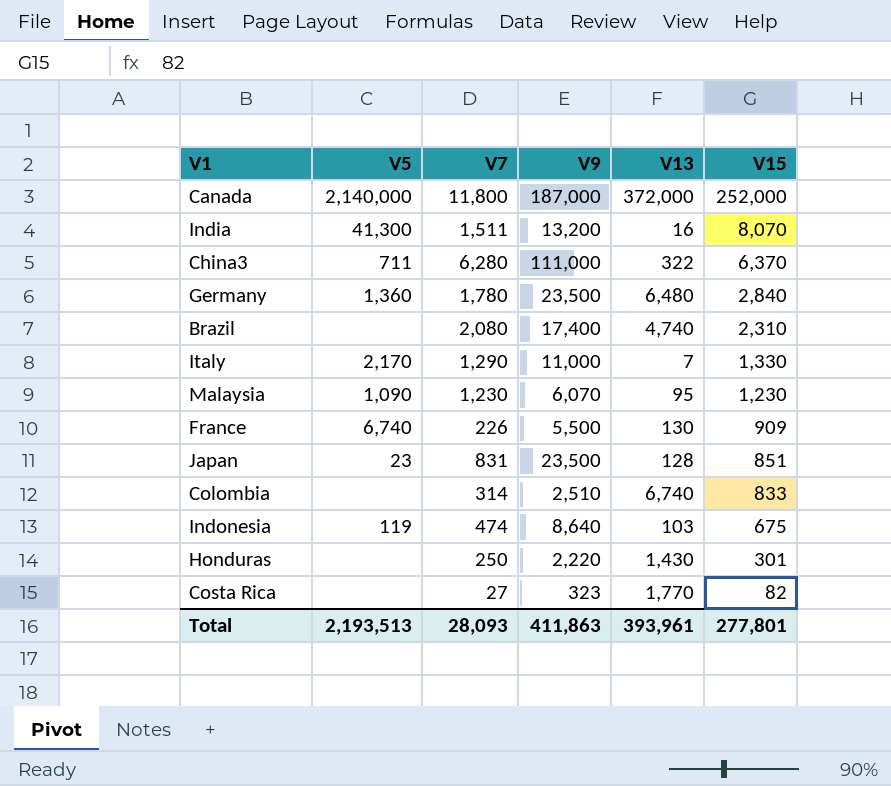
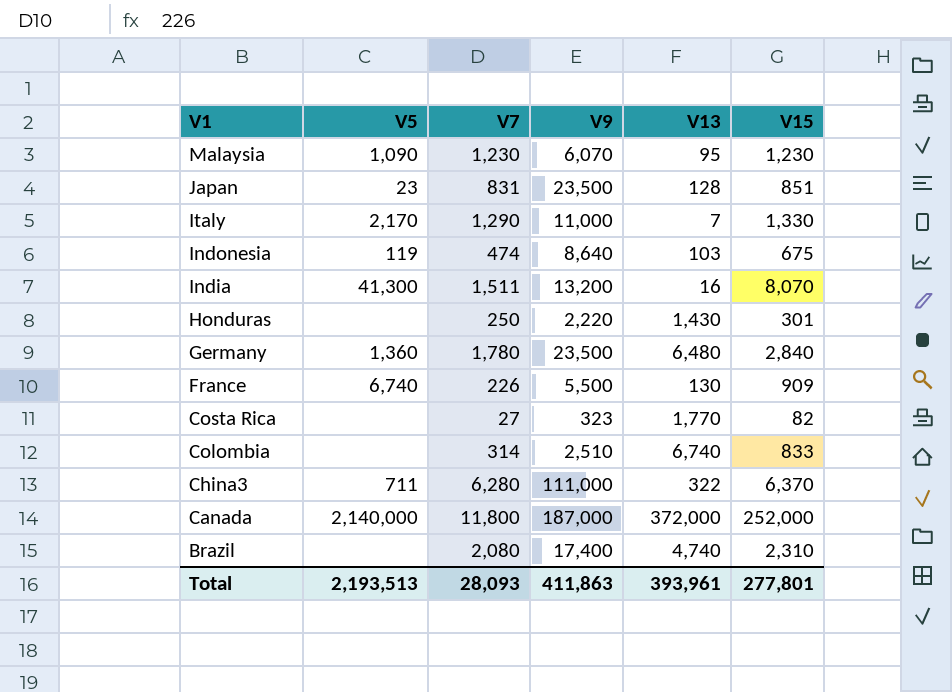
row order: V15 descending -> V1 descending

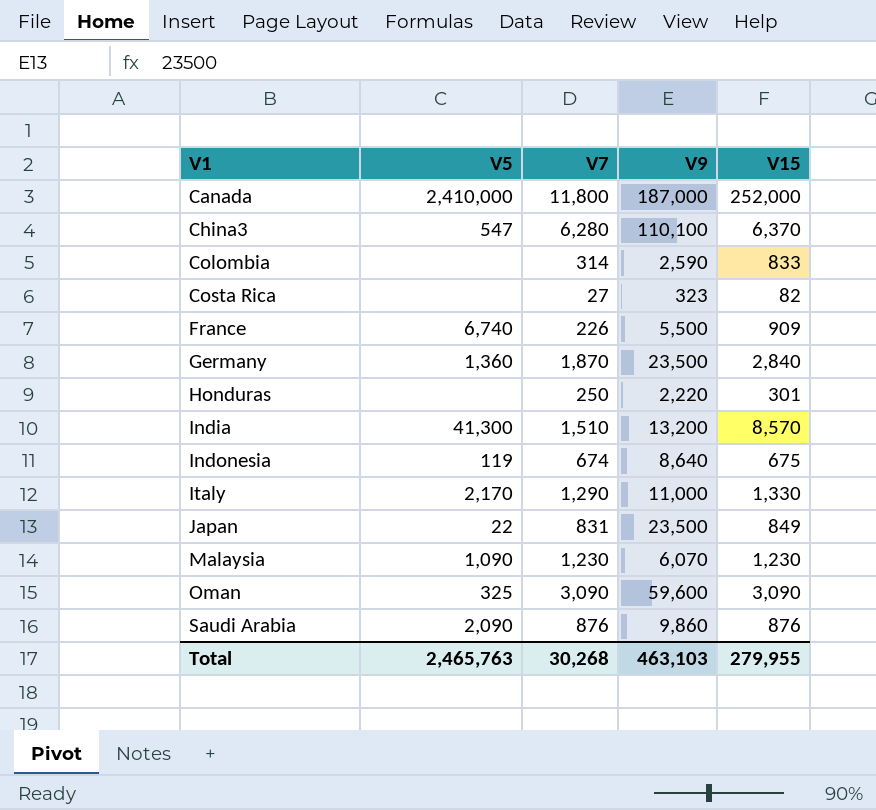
row order: V1 descending -> V1 ascending
column V13 | position: 5 -> none
row Brazil: none | 2,080 | 17,400 | 4,740 | 2,310 -> none
Canada | V5: 2,140,000 -> 2,410,000
China3 | V5: 711 -> 547
China3 | V9: 111,000 -> 110,100
Colombia | V9: 2,510 -> 2,590
Germany | V7: 1,780 -> 1,870
India | V7: 1,511 -> 1,510
India | V15: 8,070 -> 8,570
Indonesia | V7: 474 -> 674
Japan | V5: 23 -> 22
Japan | V15: 851 -> 849
row Oman: none -> 325 | 3,090 | 59,600 | 3,090
row Saudi Arabia: none -> 2,090 | 876 | 9,860 | 876
Total | V5: 2,193,513 -> 2,465,763
Total | V7: 28,093 -> 30,268
Total | V9: 411,863 -> 463,103
Total | V15: 277,801 -> 279,955

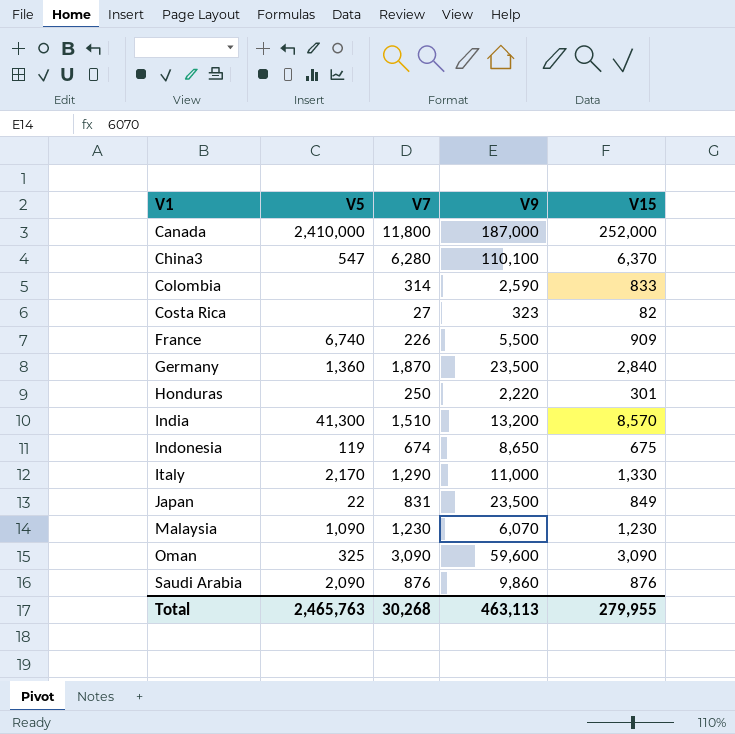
Indonesia | V9: 8,640 -> 8,650
Total | V9: 463,103 -> 463,113

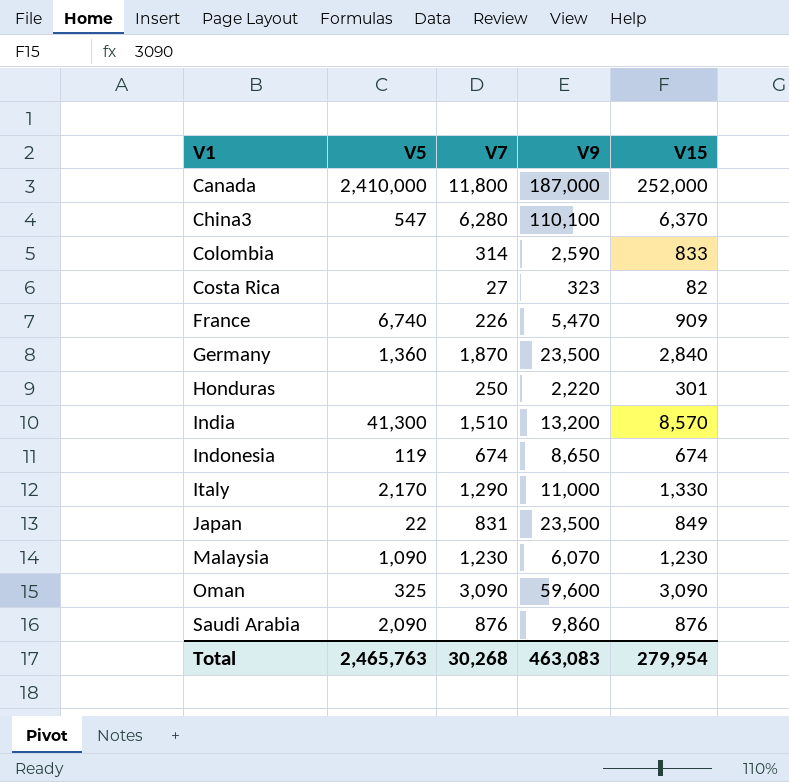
France | V9: 5,500 -> 5,470
Indonesia | V15: 675 -> 674
Total | V9: 463,113 -> 463,083
Total | V15: 279,955 -> 279,954

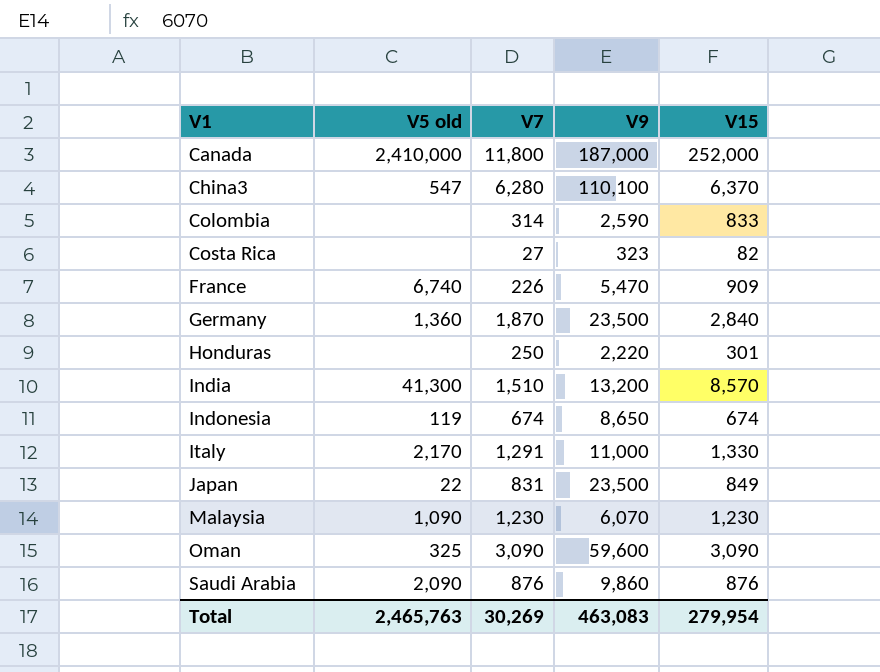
column name: V5 -> V5 old
Italy | V7: 1,290 -> 1,291
Total | V7: 30,268 -> 30,269

